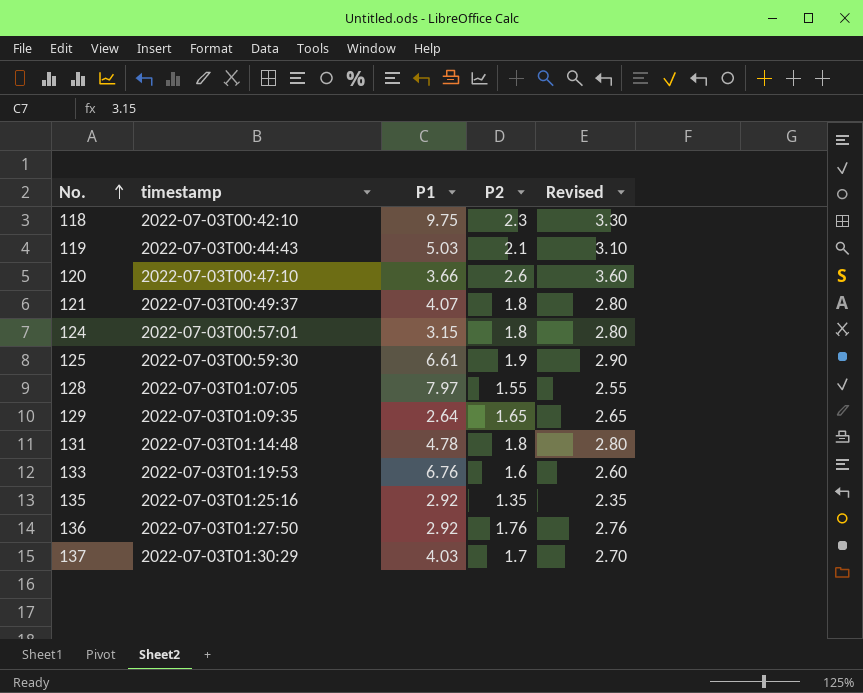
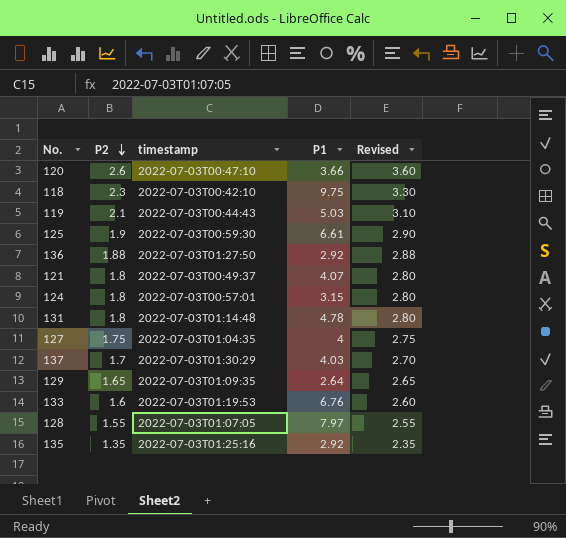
row order: No. ascending -> P2 descending
column P2 | position: 4 -> 2
136 | P2: 1.76 -> 1.88
136 | Revised: 2.76 -> 2.88
row 127: none -> 1.75 | 2022-07-03T01:04:35 | 4 | 2.75

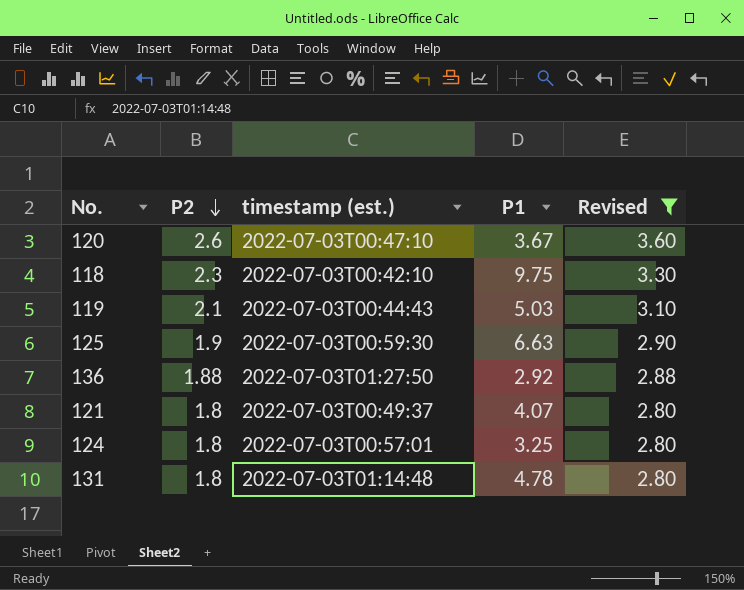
filter: none -> Revised >= 2.80
column name: timestamp -> timestamp (est.)
120 | P1: 3.66 -> 3.67
125 | P1: 6.61 -> 6.63
124 | P1: 3.15 -> 3.25

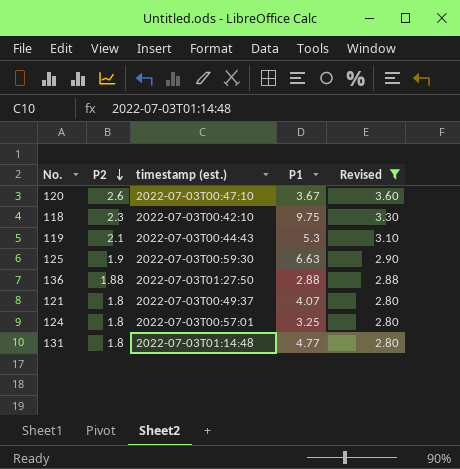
119 | P1: 5.03 -> 5.3
136 | P1: 2.92 -> 2.88
131 | P1: 4.78 -> 4.77

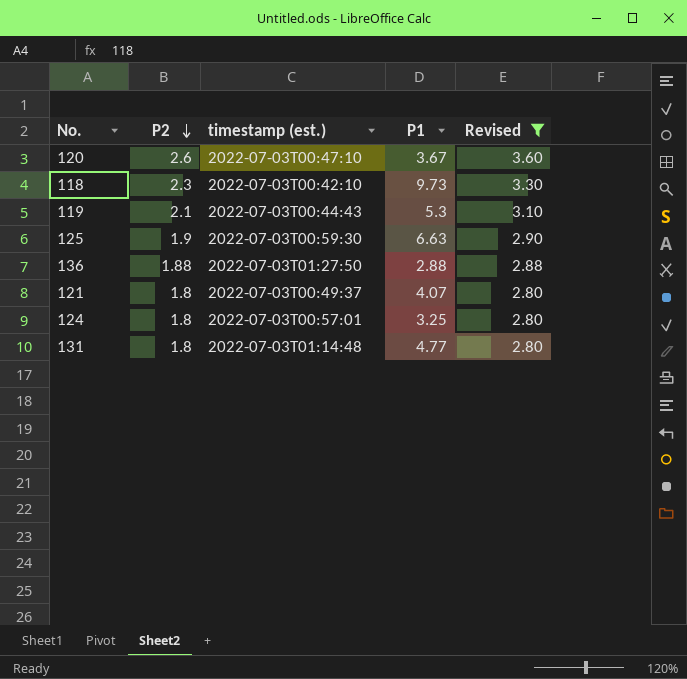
118 | P1: 9.75 -> 9.73

